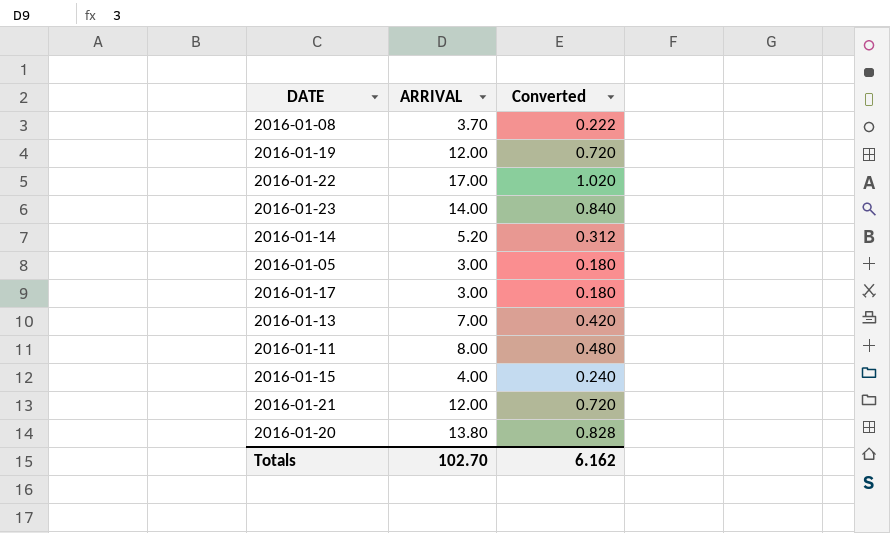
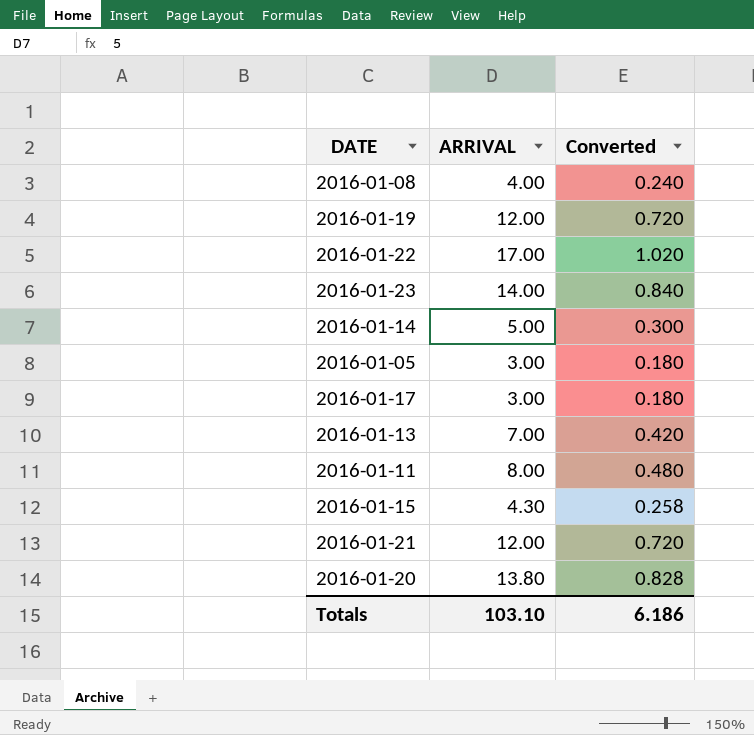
2016-01-08 | ARRIVAL: 3.70 -> 4.00
2016-01-08 | Converted: 0.222 -> 0.240
2016-01-14 | ARRIVAL: 5.20 -> 5.00
2016-01-14 | Converted: 0.312 -> 0.300
2016-01-15 | ARRIVAL: 4.00 -> 4.30
2016-01-15 | Converted: 0.240 -> 0.258
Totals | ARRIVAL: 102.70 -> 103.10
Totals | Converted: 6.162 -> 6.186

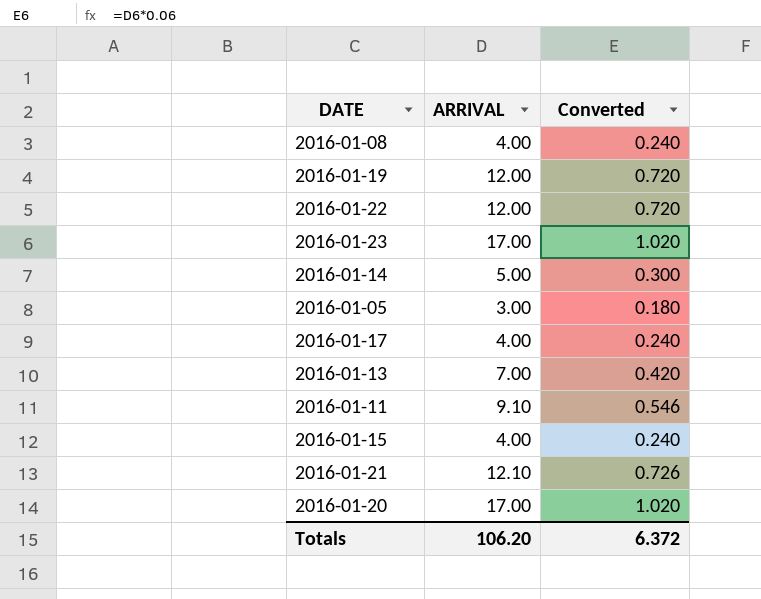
2016-01-22 | ARRIVAL: 17.00 -> 12.00
2016-01-22 | Converted: 1.020 -> 0.720
2016-01-23 | ARRIVAL: 14.00 -> 17.00
2016-01-23 | Converted: 0.840 -> 1.020
2016-01-17 | ARRIVAL: 3.00 -> 4.00
2016-01-17 | Converted: 0.180 -> 0.240
2016-01-11 | ARRIVAL: 8.00 -> 9.10
2016-01-11 | Converted: 0.480 -> 0.546
2016-01-15 | ARRIVAL: 4.30 -> 4.00
2016-01-15 | Converted: 0.258 -> 0.240
2016-01-21 | ARRIVAL: 12.00 -> 12.10
2016-01-21 | Converted: 0.720 -> 0.726
2016-01-20 | ARRIVAL: 13.80 -> 17.00
2016-01-20 | Converted: 0.828 -> 1.020
Totals | ARRIVAL: 103.10 -> 106.20
Totals | Converted: 6.186 -> 6.372

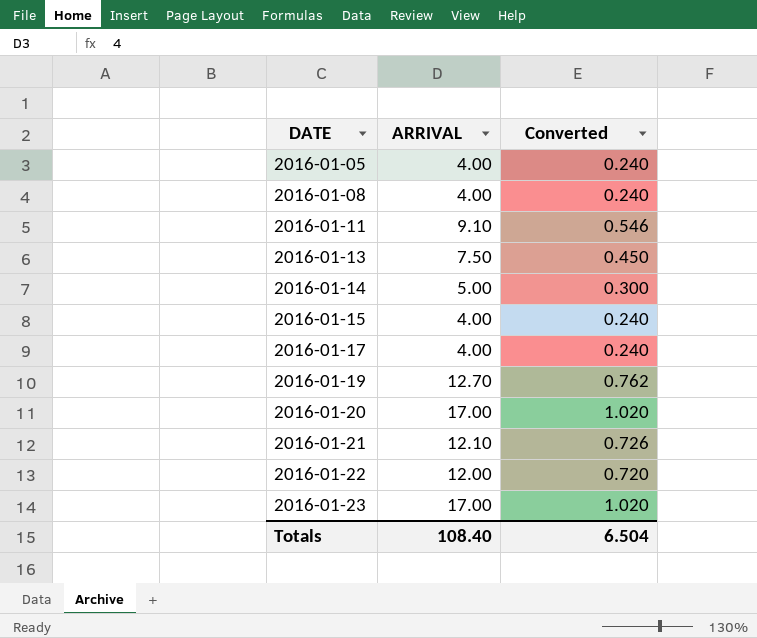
row order: none -> DATE ascending
2016-01-05 | ARRIVAL: 3.00 -> 4.00
2016-01-05 | Converted: 0.180 -> 0.240
2016-01-13 | ARRIVAL: 7.00 -> 7.50
2016-01-13 | Converted: 0.420 -> 0.450
2016-01-19 | ARRIVAL: 12.00 -> 12.70
2016-01-19 | Converted: 0.720 -> 0.762
Totals | ARRIVAL: 106.20 -> 108.40
Totals | Converted: 6.372 -> 6.504

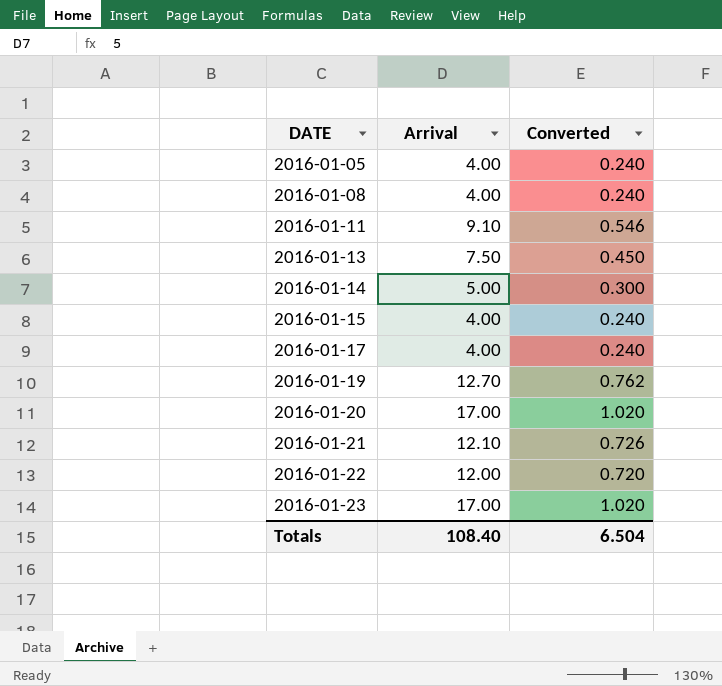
column name: ARRIVAL -> Arrival

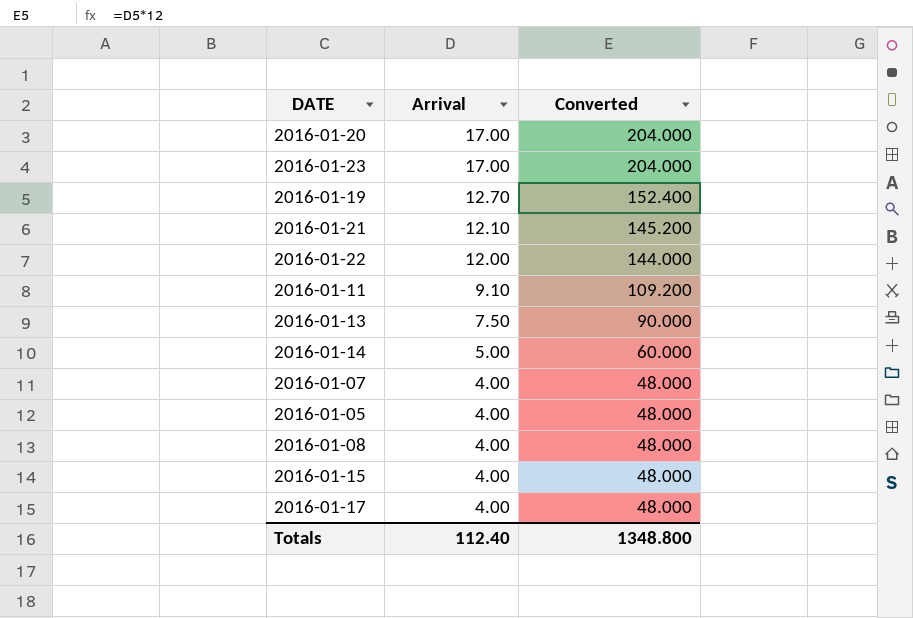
row order: DATE ascending -> Arrival descending
column Converted | formula: [Arrival] * 0.06 -> [Arrival] * 12
row 2016-01-07: none -> 4.00 | 48.000
Totals | Arrival: 108.40 -> 112.40
Totals | Converted: 6.504 -> 1348.800

